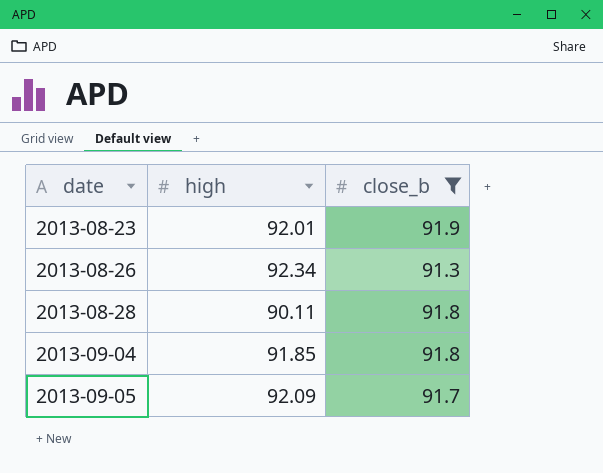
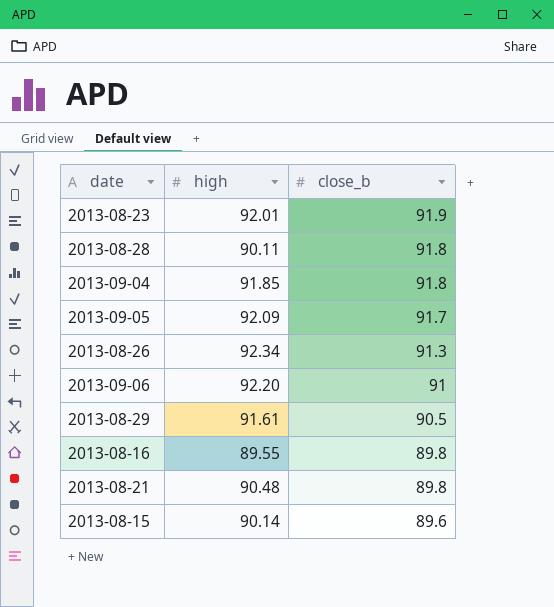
filter: close_b >= 91.3 -> none
row order: date ascending -> close_b descending

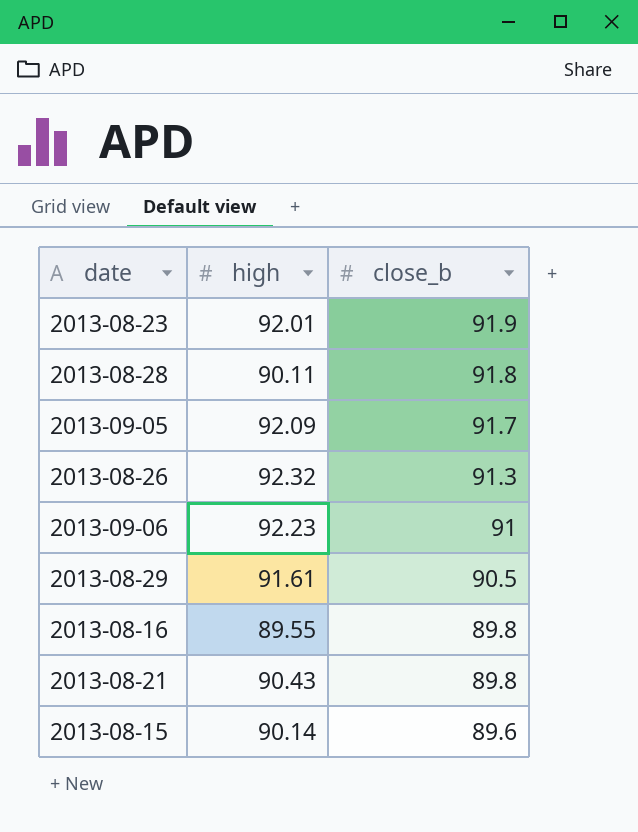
row 2013-09-04: 91.85 | 91.8 -> none
2013-08-26 | high: 92.34 -> 92.32
2013-09-06 | high: 92.20 -> 92.23
2013-08-21 | high: 90.48 -> 90.43

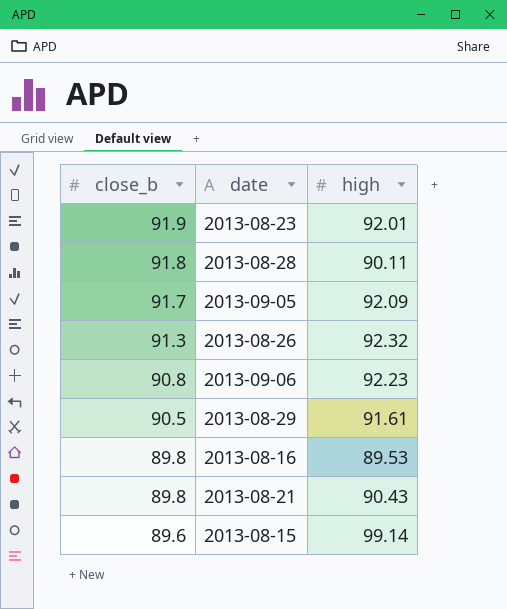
column close_b | position: 3 -> 1
2013-09-06 | close_b: 91 -> 90.8
2013-08-16 | high: 89.55 -> 89.53
2013-08-15 | high: 90.14 -> 99.14

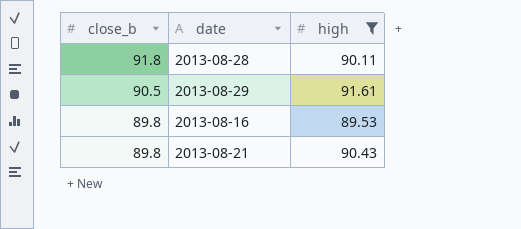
filter: none -> high <= 91.61

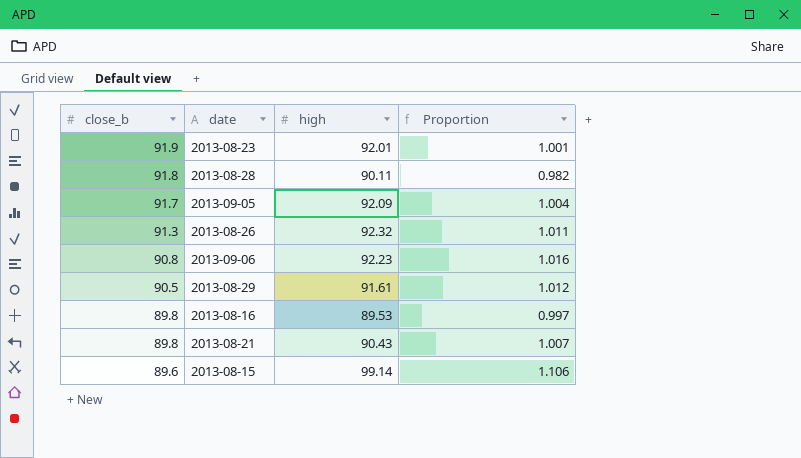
filter: high <= 91.61 -> none
column Proportion | formula: none -> [high] / [close_b]

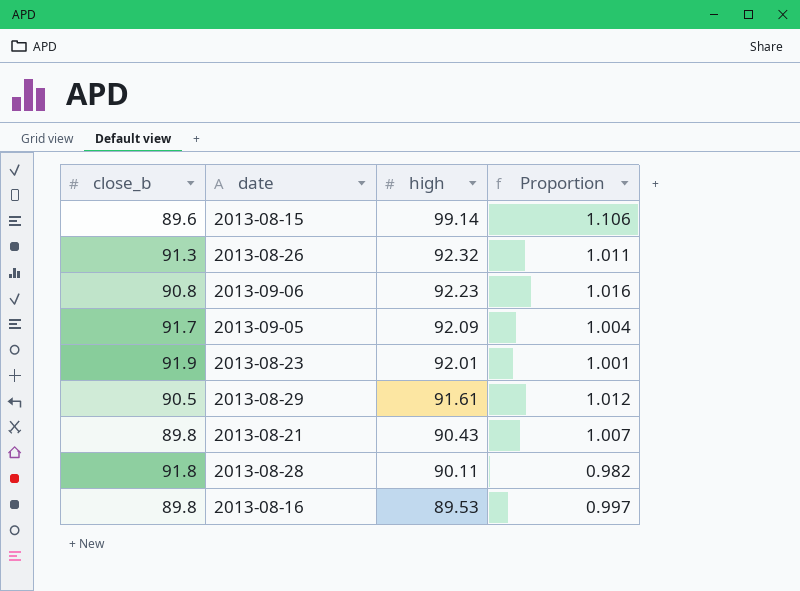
row order: close_b descending -> high descending

